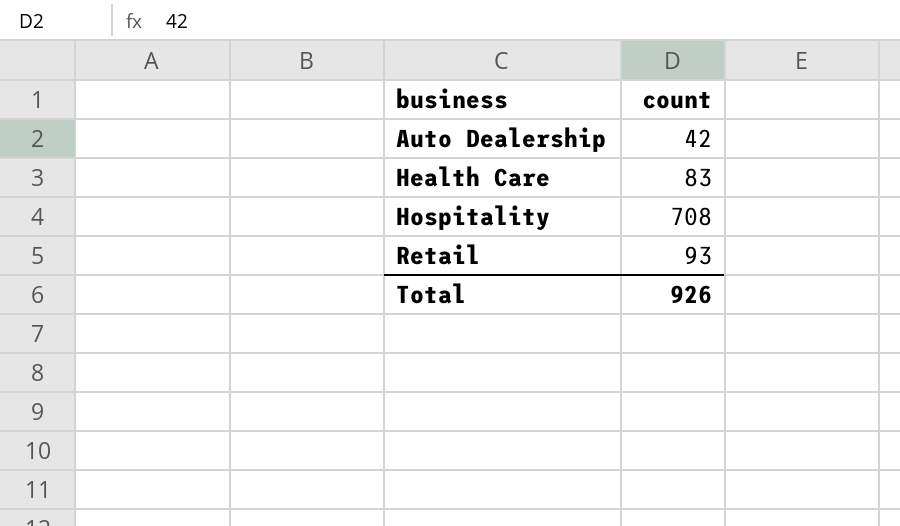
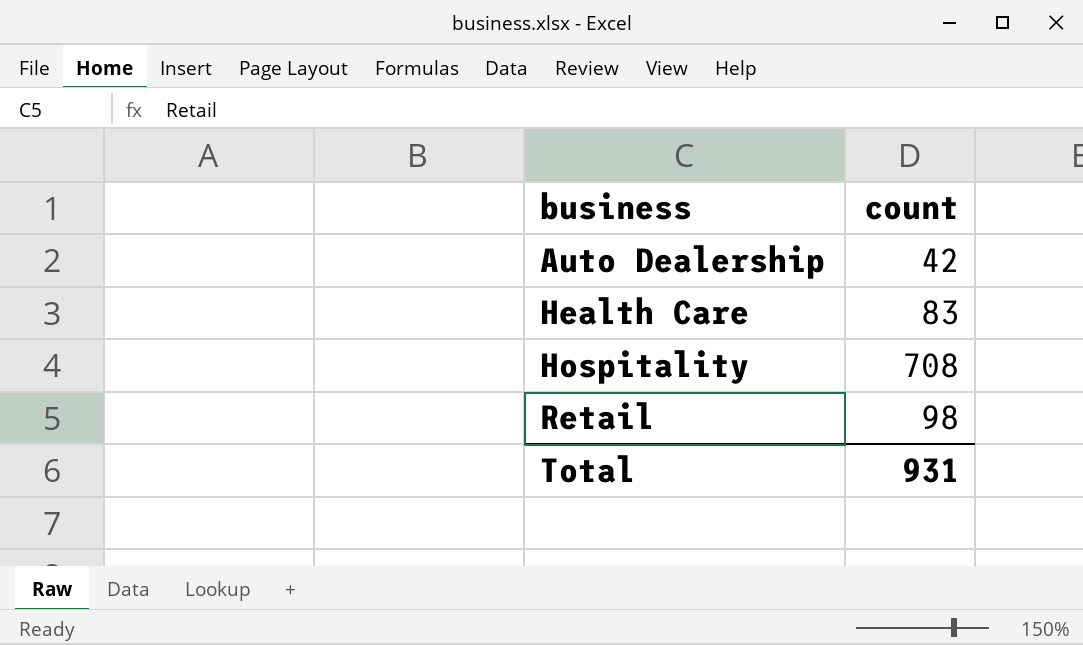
Retail | count: 93 -> 98
Total | count: 926 -> 931

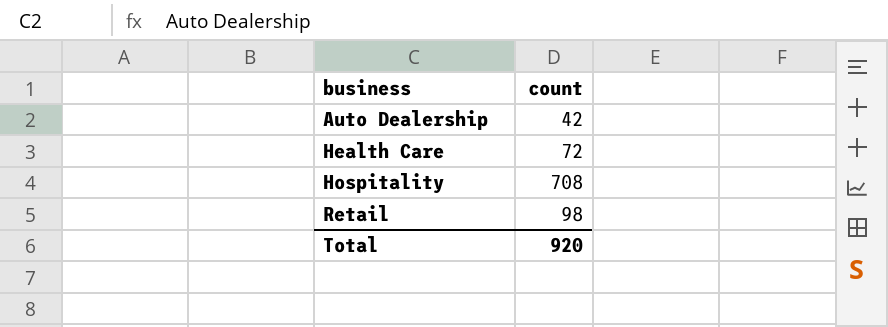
Health Care | count: 83 -> 72
Total | count: 931 -> 920

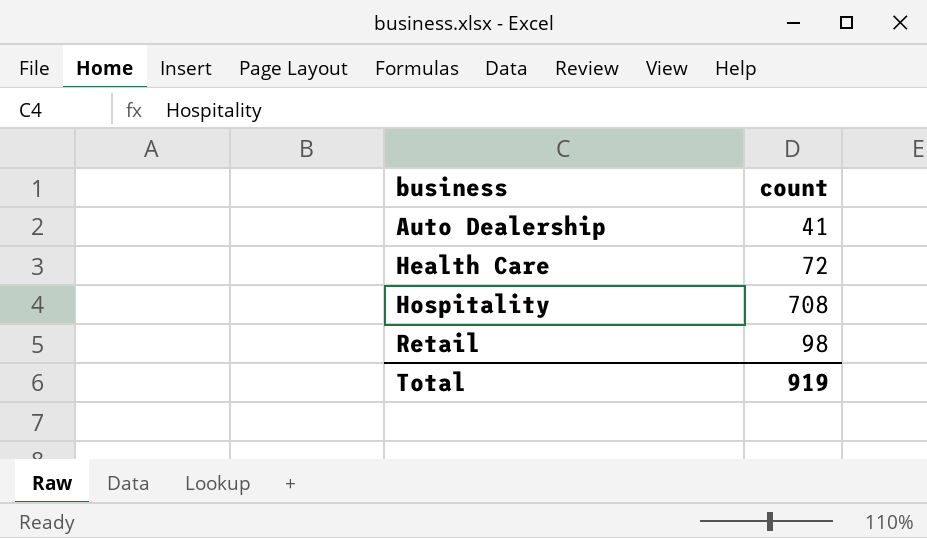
Auto Dealership | count: 42 -> 41
Total | count: 920 -> 919

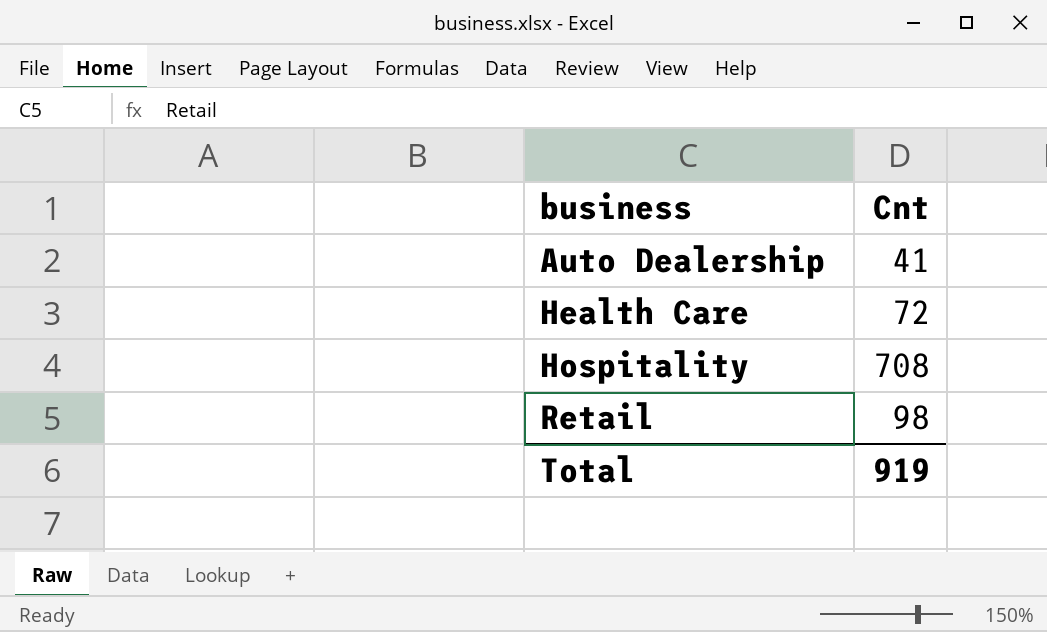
column name: count -> Cnt

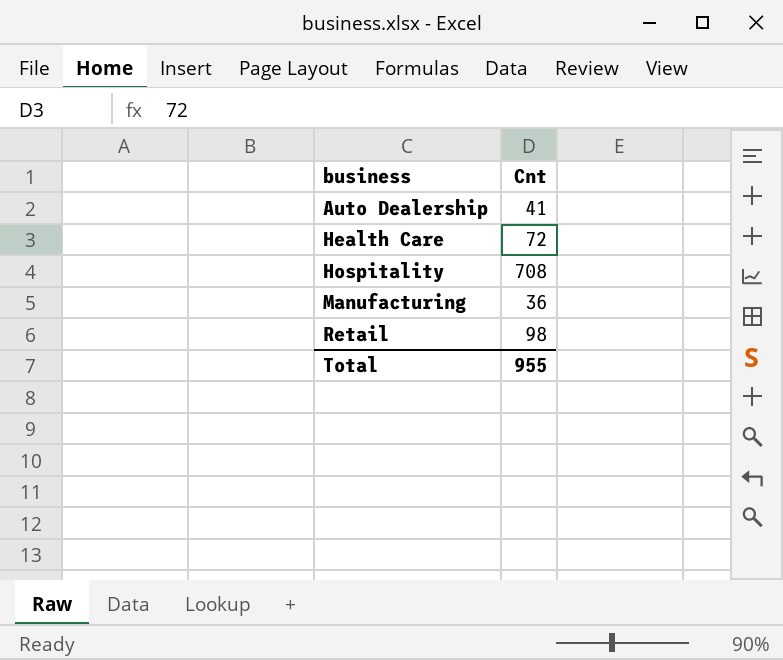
row Manufacturing: none -> 36
Total | Cnt: 919 -> 955

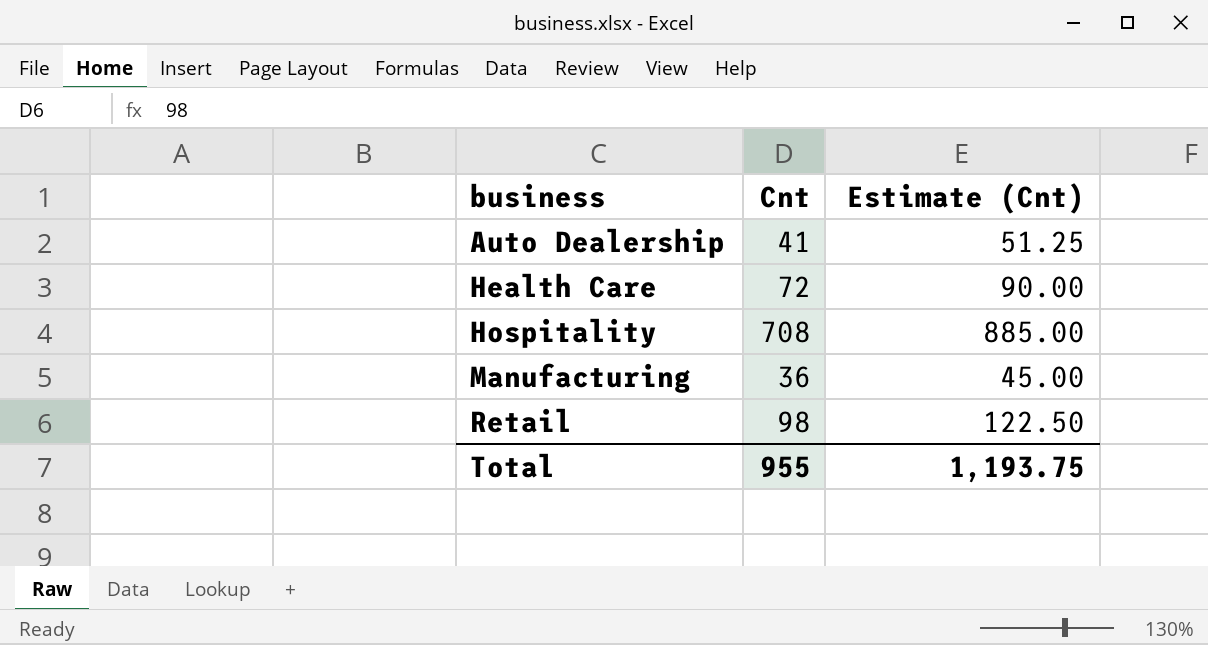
column Estimate (Cnt) | formula: none -> [Cnt] * 1.25

